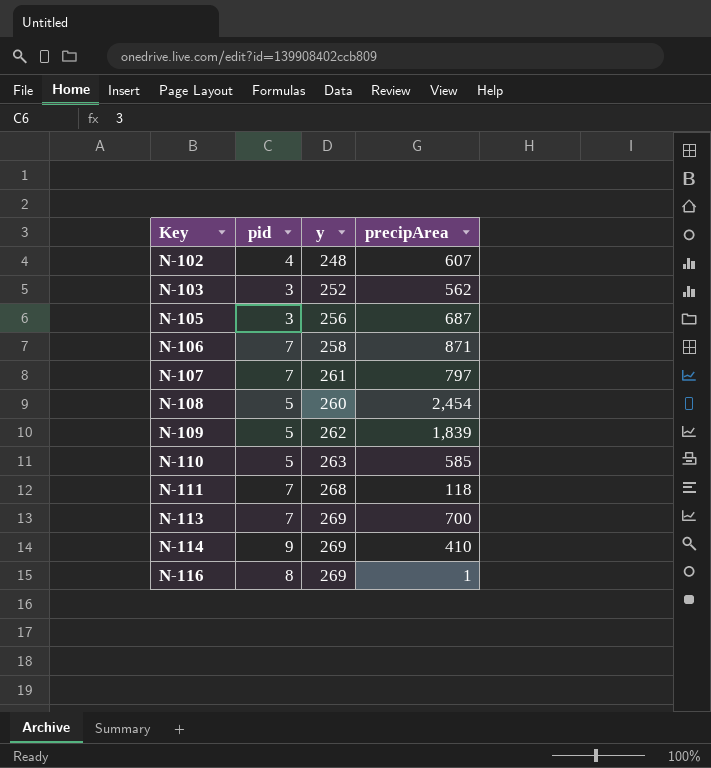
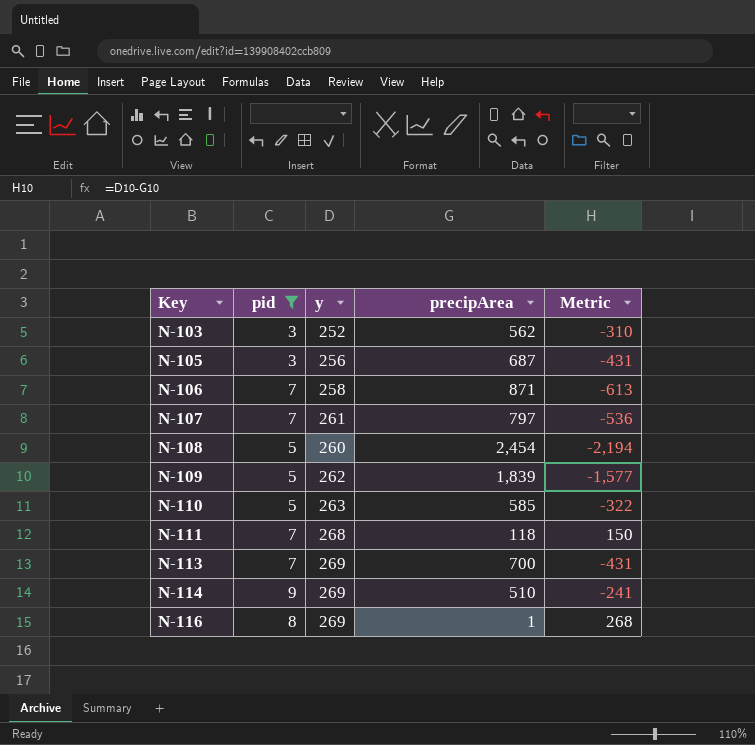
filter: none -> pid != 4
column Metric | formula: none -> [y] - [precipArea]
N-114 | precipArea: 410 -> 510

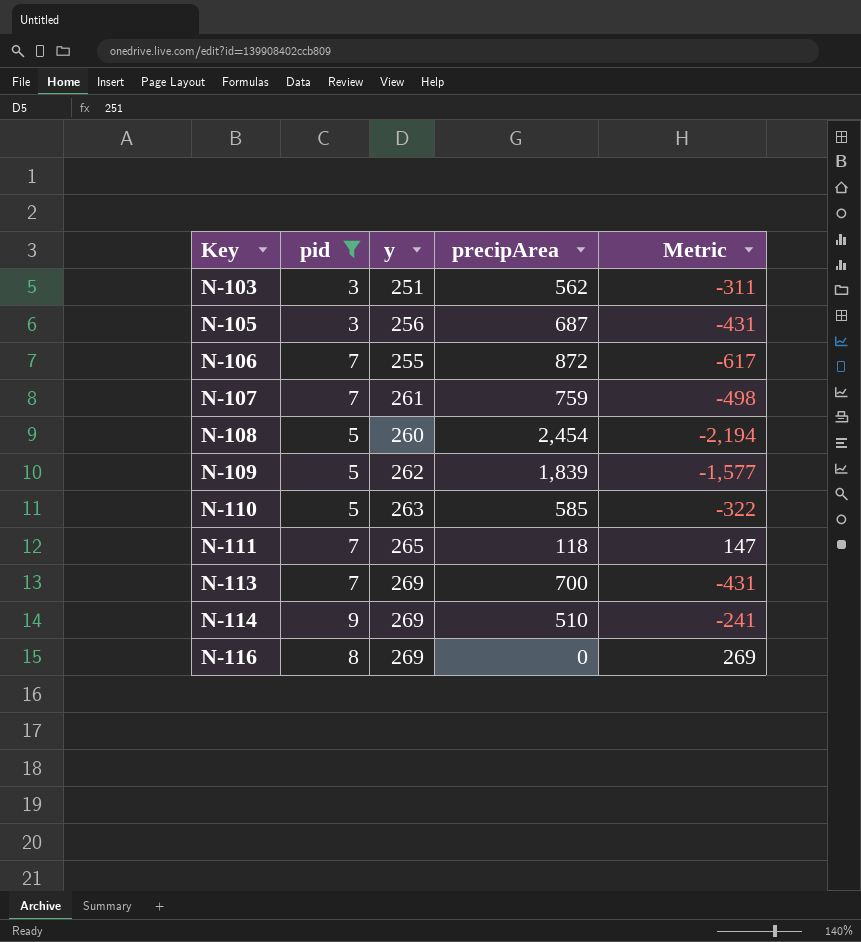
N-103 | y: 252 -> 251
N-103 | Metric: -310 -> -311
N-106 | y: 258 -> 255
N-106 | precipArea: 871 -> 872
N-106 | Metric: -613 -> -617
N-107 | precipArea: 797 -> 759
N-107 | Metric: -536 -> -498
N-111 | y: 268 -> 265
N-111 | Metric: 150 -> 147
N-116 | precipArea: 1 -> 0
N-116 | Metric: 268 -> 269

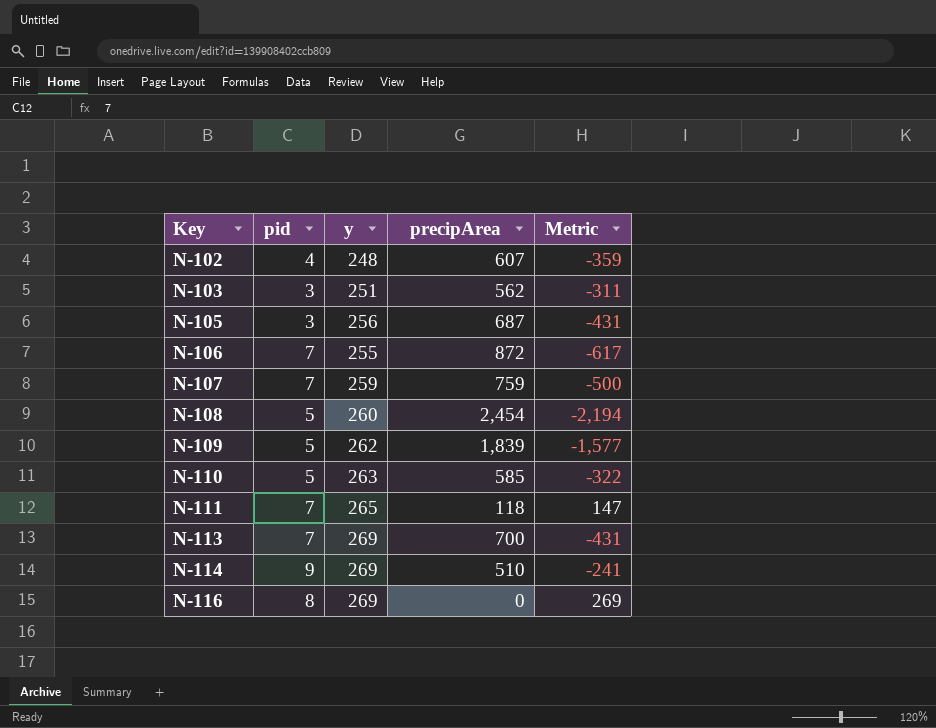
filter: pid != 4 -> none
N-107 | y: 261 -> 259
N-107 | Metric: -498 -> -500

